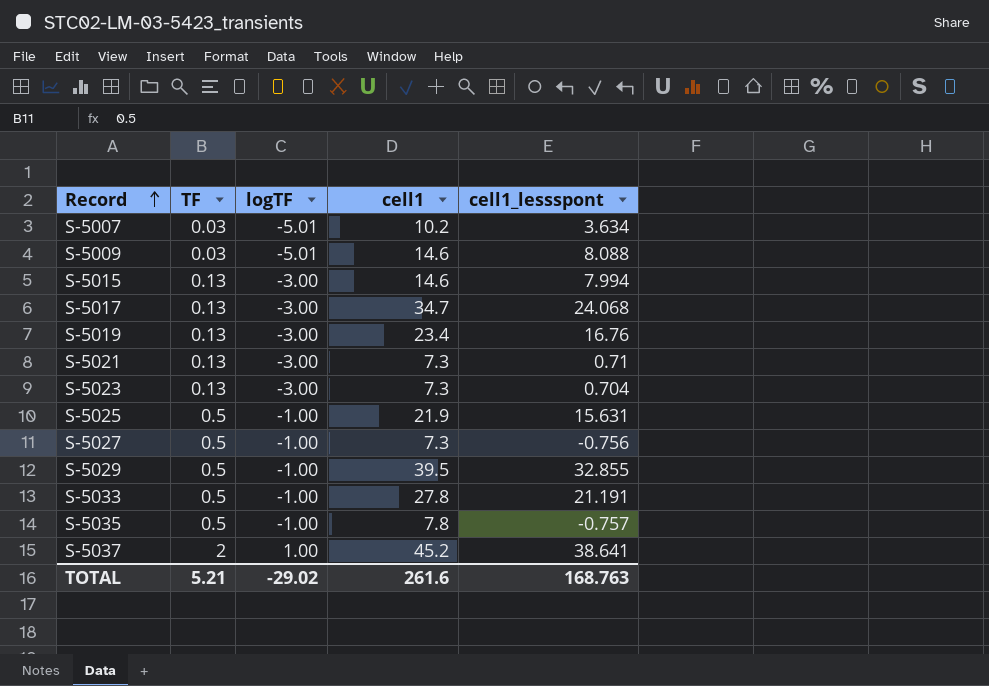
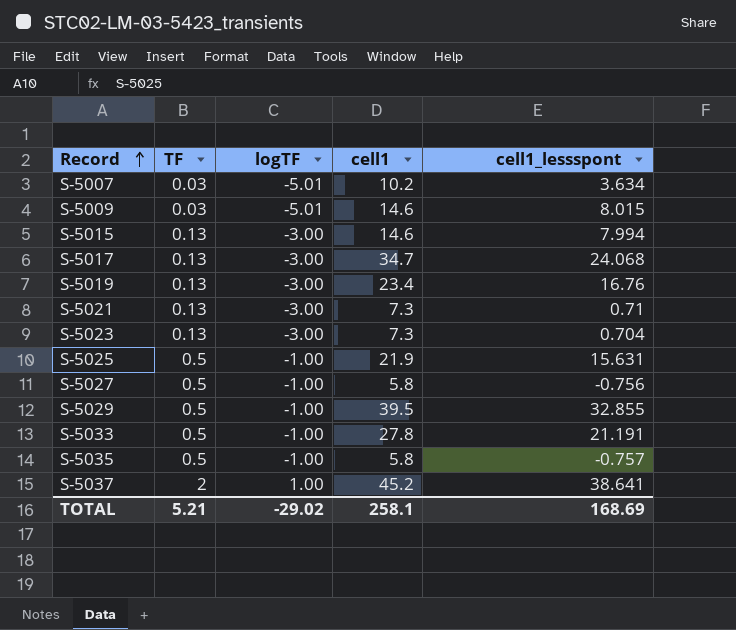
S-5009 | cell1_lessspont: 8.088 -> 8.015
S-5027 | cell1: 7.3 -> 5.8
S-5035 | cell1: 7.8 -> 5.8
TOTAL | cell1: 261.6 -> 258.1
TOTAL | cell1_lessspont: 168.763 -> 168.69

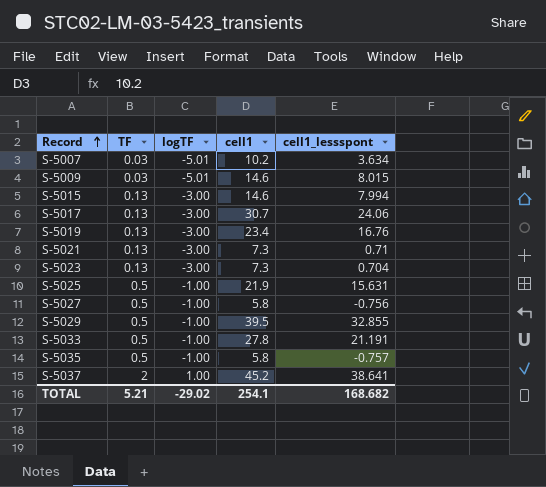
S-5017 | cell1: 34.7 -> 30.7
S-5017 | cell1_lessspont: 24.068 -> 24.06
TOTAL | cell1: 258.1 -> 254.1
TOTAL | cell1_lessspont: 168.69 -> 168.682

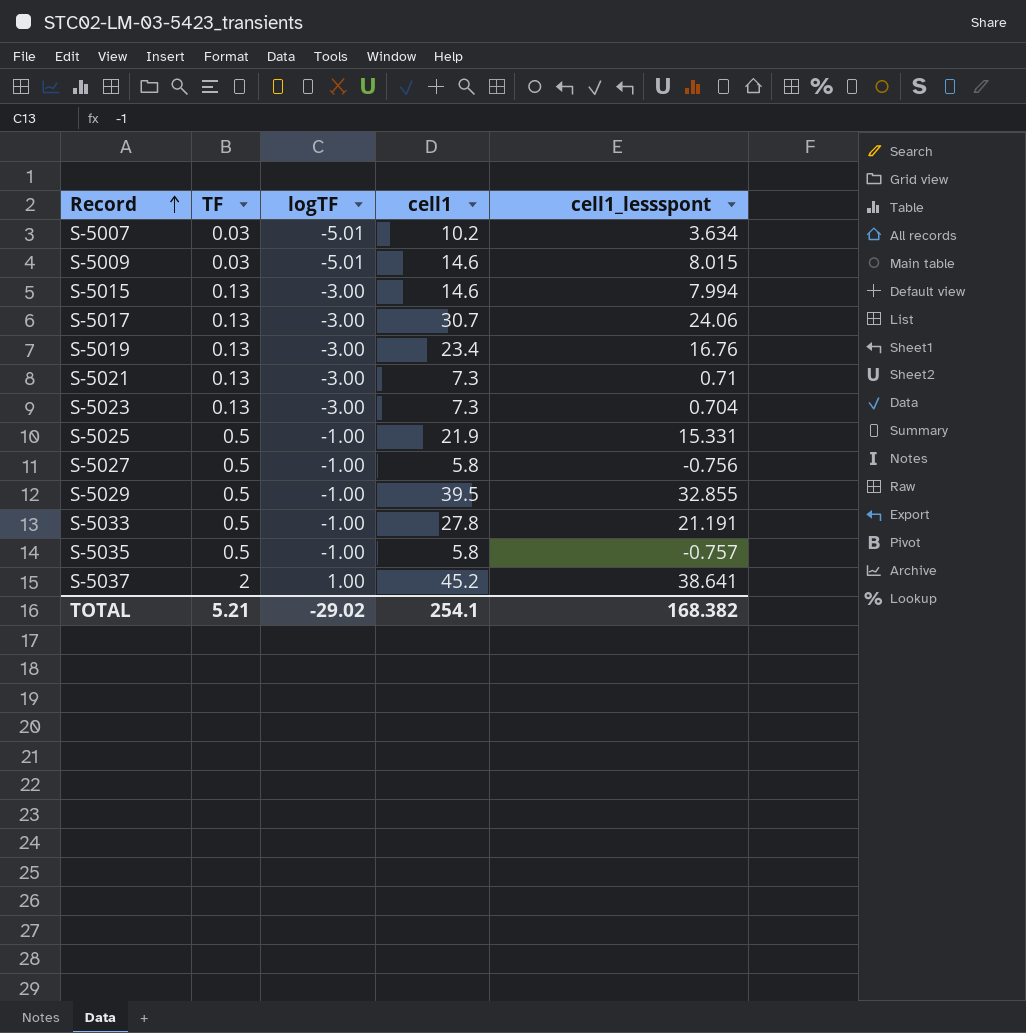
S-5025 | cell1_lessspont: 15.631 -> 15.331
TOTAL | cell1_lessspont: 168.682 -> 168.382

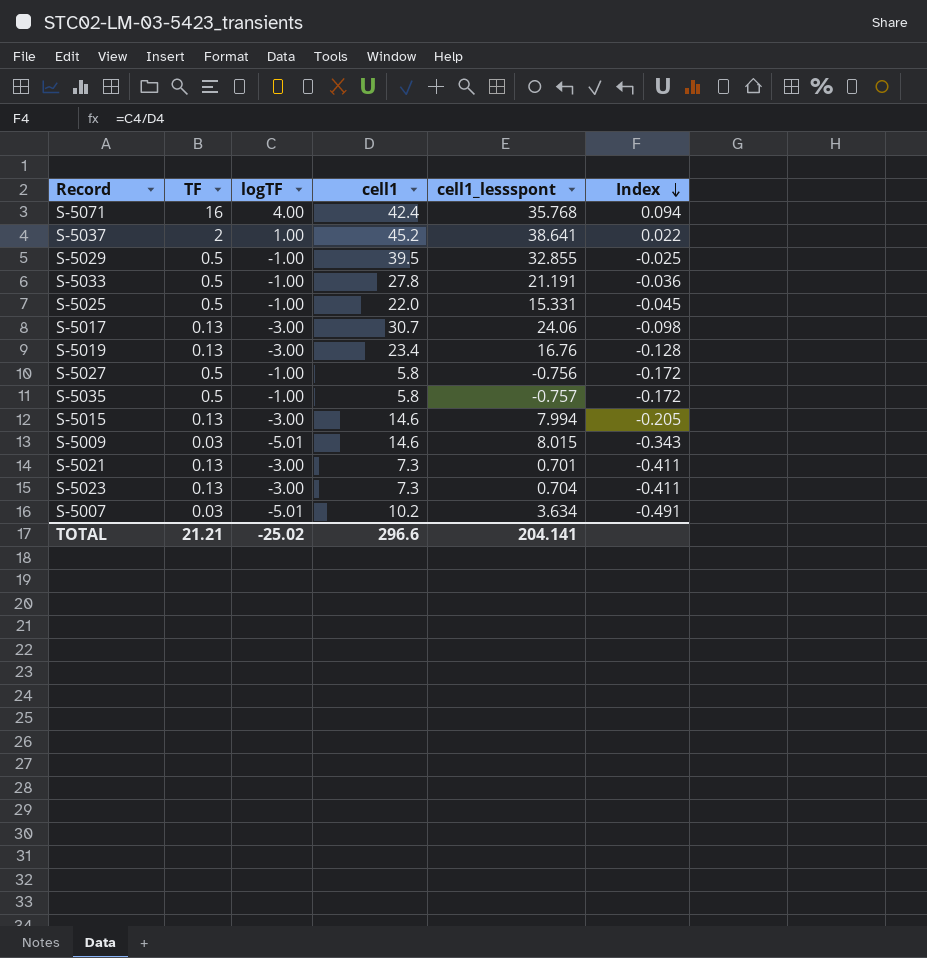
row order: Record ascending -> Index descending
column Index | formula: none -> [logTF] / [cell1]
row S-5071: none -> 16 | 4.00 | 42.4 | 35.768 | 0.094
S-5025 | cell1: 21.9 -> 22.0
S-5021 | cell1_lessspont: 0.71 -> 0.701
TOTAL | TF: 5.21 -> 21.21
TOTAL | logTF: -29.02 -> -25.02
TOTAL | cell1: 254.1 -> 296.6
TOTAL | cell1_lessspont: 168.382 -> 204.141

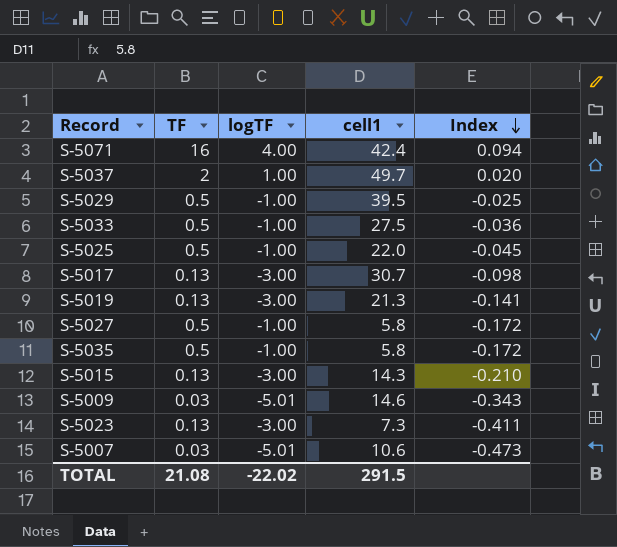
column cell1_lessspont | position: 5 -> none
row S-5021: 0.13 | -3.00 | 7.3 | 0.701 | -0.411 -> none
S-5037 | cell1: 45.2 -> 49.7
S-5037 | Index: 0.022 -> 0.020
S-5033 | cell1: 27.8 -> 27.5
S-5019 | cell1: 23.4 -> 21.3
S-5019 | Index: -0.128 -> -0.141
S-5015 | cell1: 14.6 -> 14.3
S-5015 | Index: -0.205 -> -0.210
S-5007 | cell1: 10.2 -> 10.6
S-5007 | Index: -0.491 -> -0.473
TOTAL | TF: 21.21 -> 21.08
TOTAL | logTF: -25.02 -> -22.02
TOTAL | cell1: 296.6 -> 291.5

